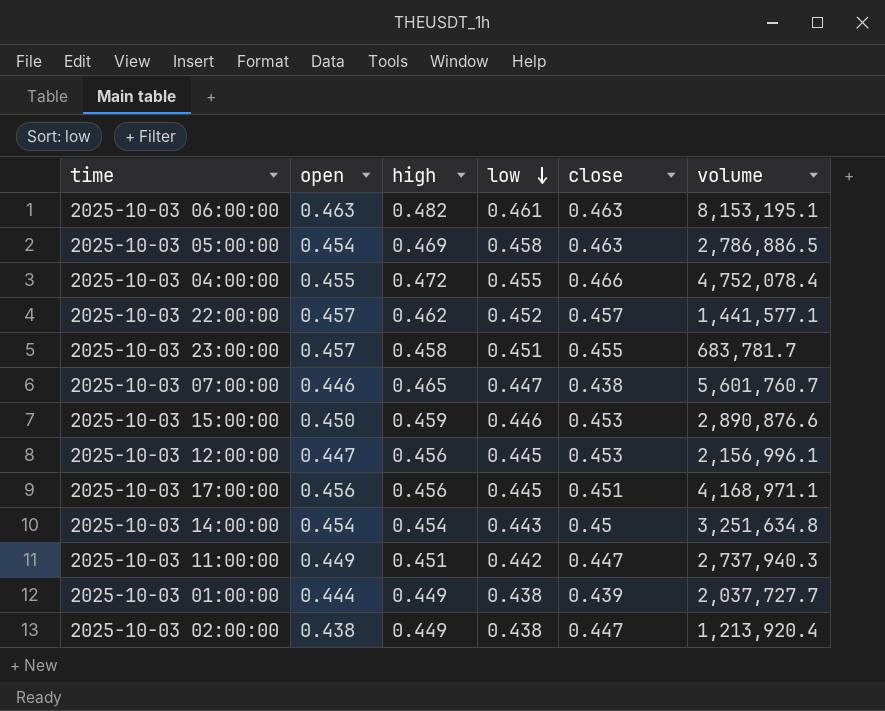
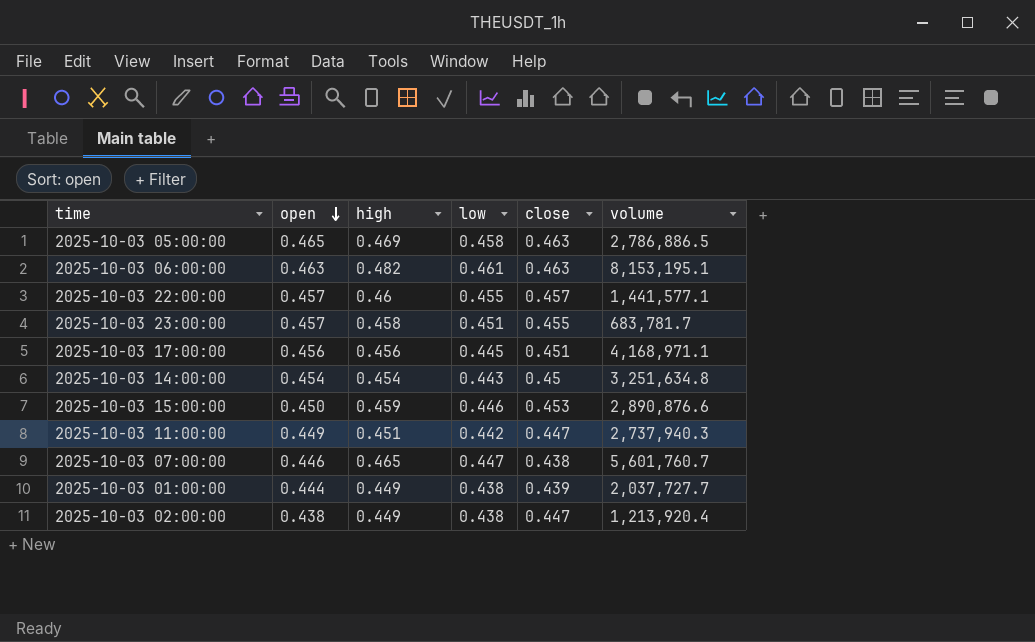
row order: low descending -> open descending
row 2025-10-03 04:00:00: 0.455 | 0.472 | 0.455 | 0.466 | 4,752,078.4 -> none
row 2025-10-03 12:00:00: 0.447 | 0.456 | 0.445 | 0.453 | 2,156,996.1 -> none
2025-10-03 05:00:00 | open: 0.454 -> 0.465
2025-10-03 22:00:00 | high: 0.462 -> 0.46
2025-10-03 22:00:00 | low: 0.452 -> 0.455

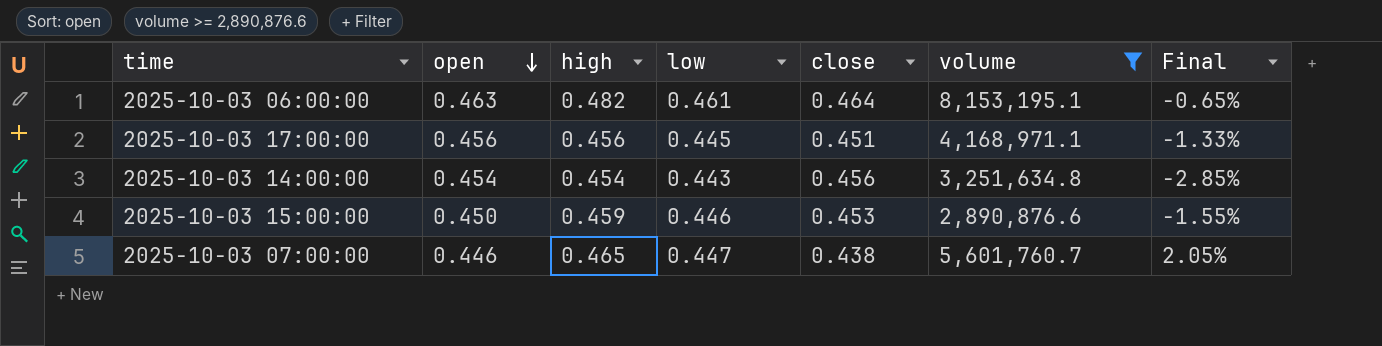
filter: none -> volume >= 2,890,876.6
column Final | formula: none -> ([low] - [close]) / [close]
2025-10-03 06:00:00 | close: 0.463 -> 0.464
2025-10-03 14:00:00 | close: 0.45 -> 0.456

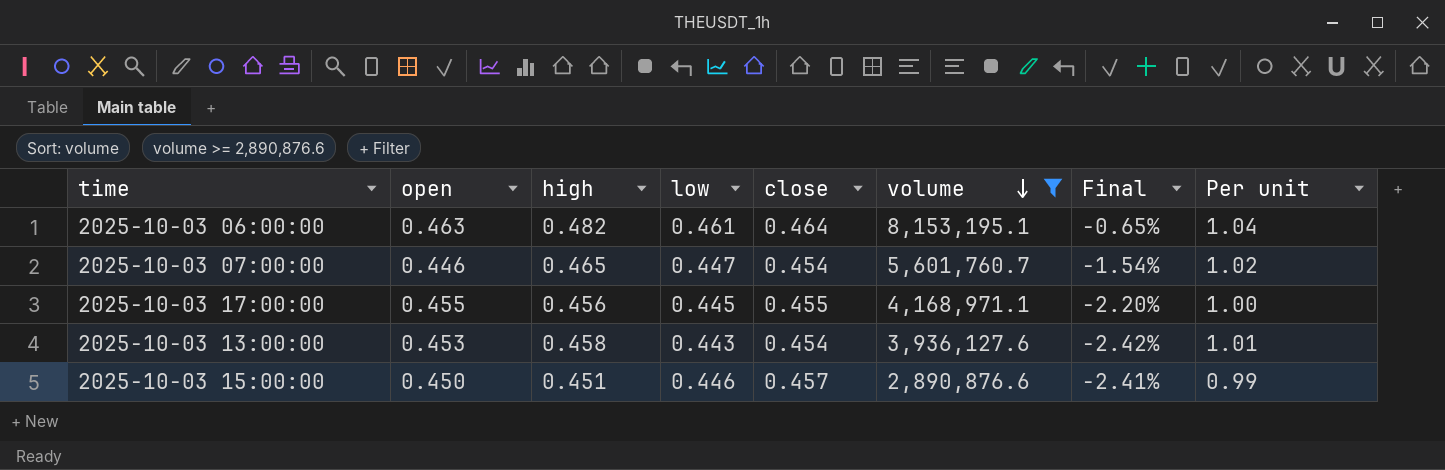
row order: open descending -> volume descending
column Per unit | formula: none -> [high] / [close]
row 2025-10-03 14:00:00: 0.454 | 0.454 | 0.443 | 0.456 | 3,251,634.8 | -2.85% -> none
2025-10-03 07:00:00 | close: 0.438 -> 0.454
2025-10-03 07:00:00 | Final: 2.05% -> -1.54%
2025-10-03 17:00:00 | open: 0.456 -> 0.455
2025-10-03 17:00:00 | close: 0.451 -> 0.455
2025-10-03 17:00:00 | Final: -1.33% -> -2.20%
row 2025-10-03 13:00:00: none -> 0.453 | 0.458 | 0.443 | 0.454 | 3,936,127.6 | -2.42% | 1.01
2025-10-03 15:00:00 | high: 0.459 -> 0.451
2025-10-03 15:00:00 | close: 0.453 -> 0.457
2025-10-03 15:00:00 | Final: -1.55% -> -2.41%

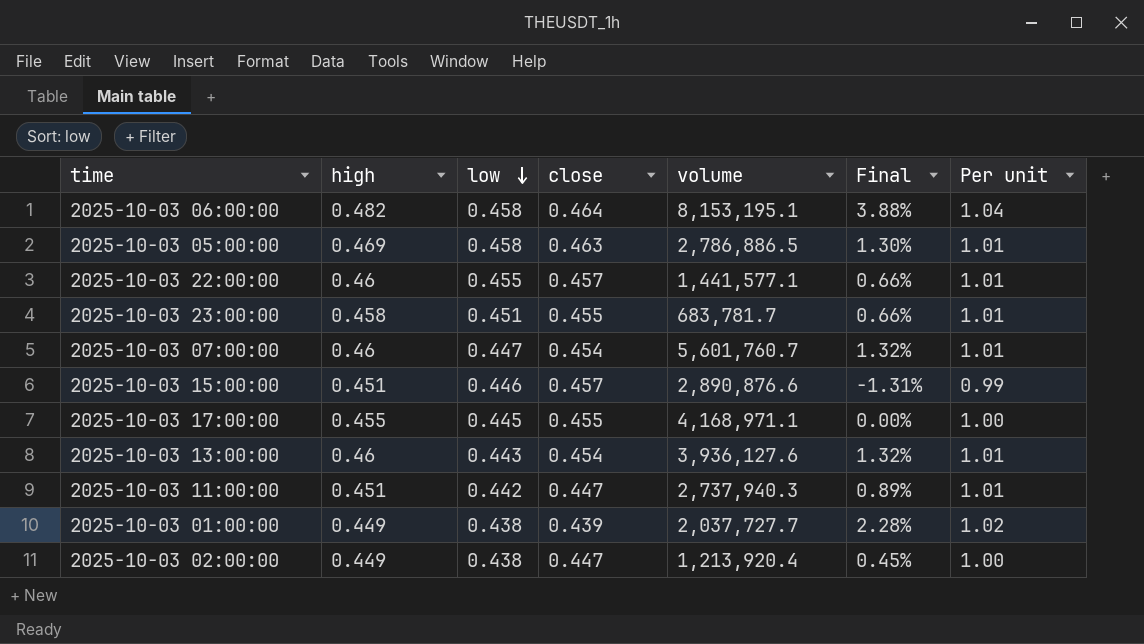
filter: volume >= 2,890,876.6 -> none
row order: volume descending -> low descending
column open | position: 2 -> none
column Final | formula: ([low] - [close]) / [close] -> ([high] - [close]) / [close]
2025-10-03 06:00:00 | low: 0.461 -> 0.458
2025-10-03 07:00:00 | high: 0.465 -> 0.46
2025-10-03 07:00:00 | Per unit: 1.02 -> 1.01
2025-10-03 17:00:00 | high: 0.456 -> 0.455
2025-10-03 13:00:00 | high: 0.458 -> 0.46

